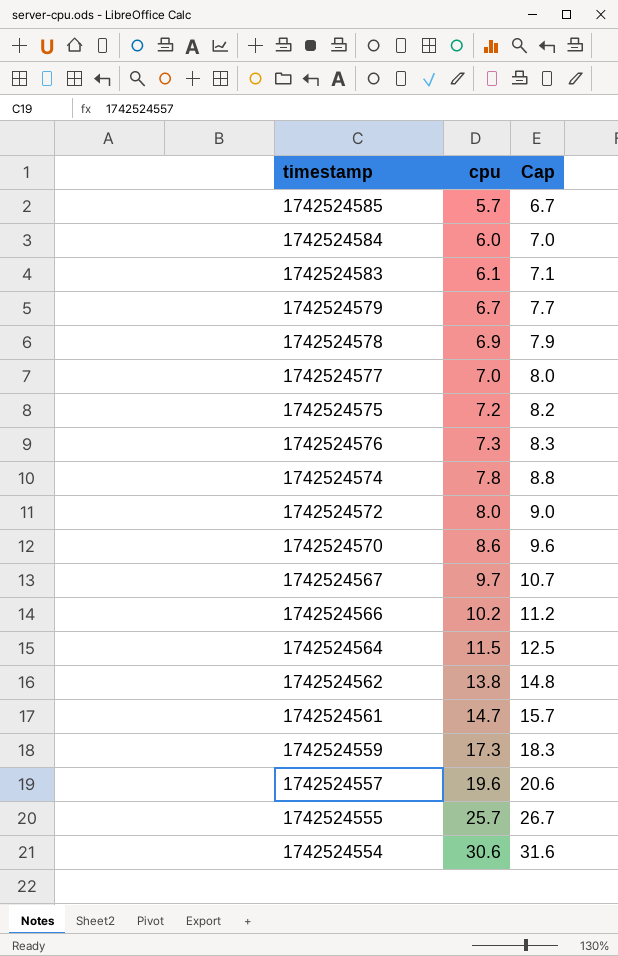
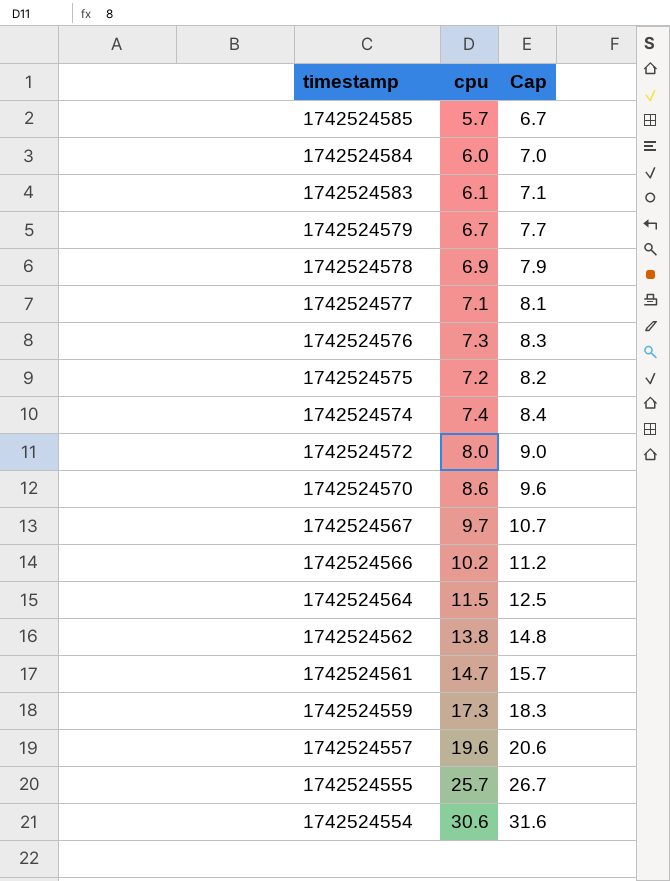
row order: cpu ascending -> timestamp descending
1742524577 | cpu: 7.0 -> 7.1
1742524577 | Cap: 8.0 -> 8.1
1742524574 | cpu: 7.8 -> 7.4
1742524574 | Cap: 8.8 -> 8.4

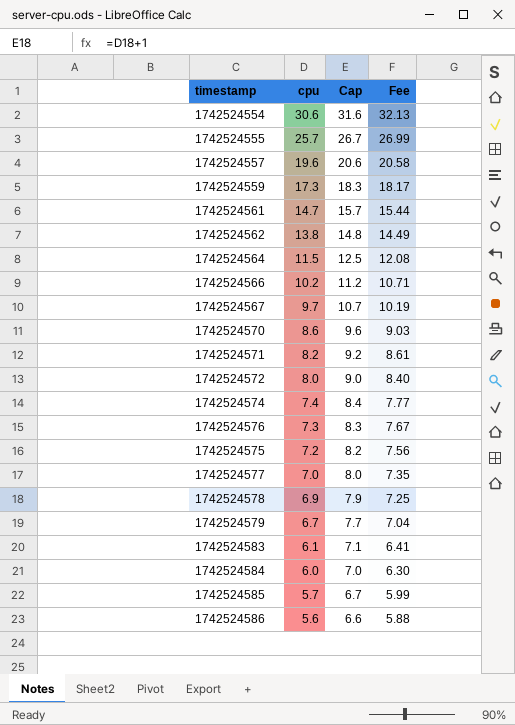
row order: timestamp descending -> cpu descending
column Fee | formula: none -> [cpu] * 1.05
row 1742524571: none -> 8.2 | 9.2 | 8.61
1742524577 | cpu: 7.1 -> 7.0
1742524577 | Cap: 8.1 -> 8.0
row 1742524586: none -> 5.6 | 6.6 | 5.88

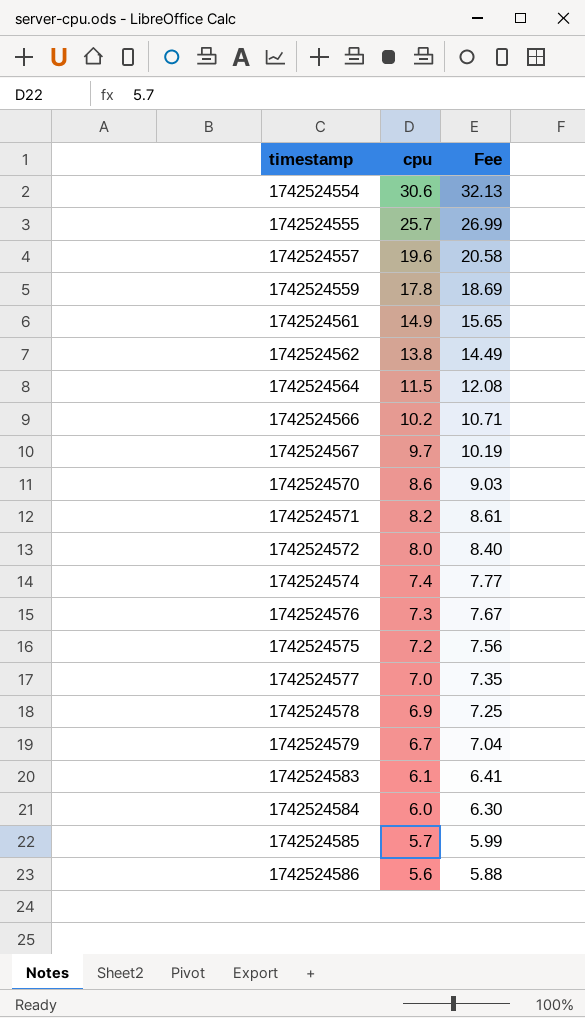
column Cap | formula: [cpu] + 1 -> none
1742524559 | cpu: 17.3 -> 17.8
1742524559 | Fee: 18.17 -> 18.69
1742524561 | cpu: 14.7 -> 14.9
1742524561 | Fee: 15.44 -> 15.65

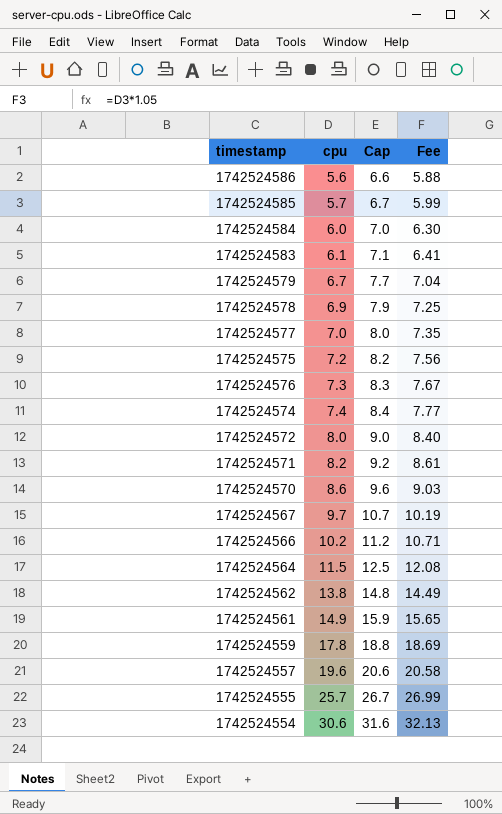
row order: cpu descending -> cpu ascending
column Cap | formula: none -> [cpu] + 1

